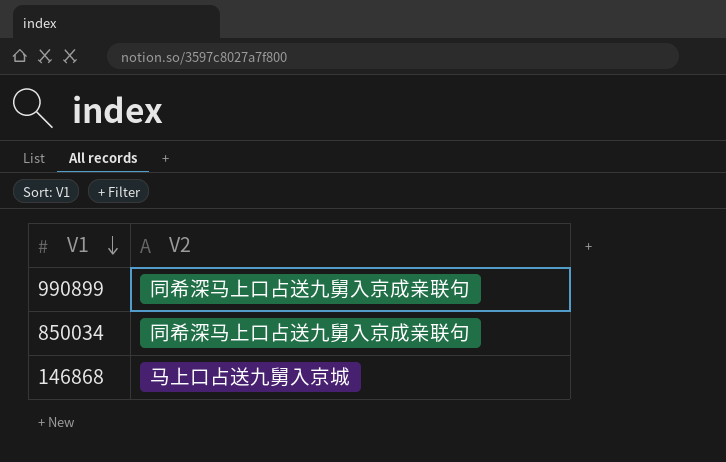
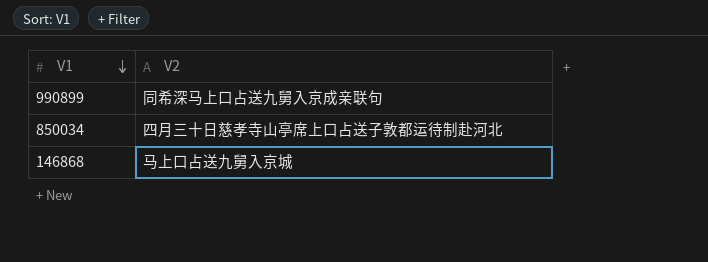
850034 | V2: 同希深马上口占送九舅入京成亲联句 -> 四月三十日慈孝寺山亭席上口占送子敦都运待制赴河北

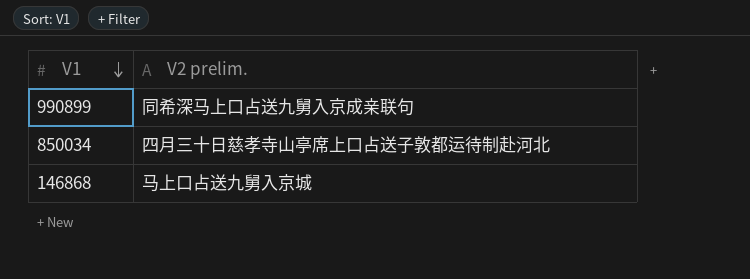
column name: V2 -> V2 prelim.

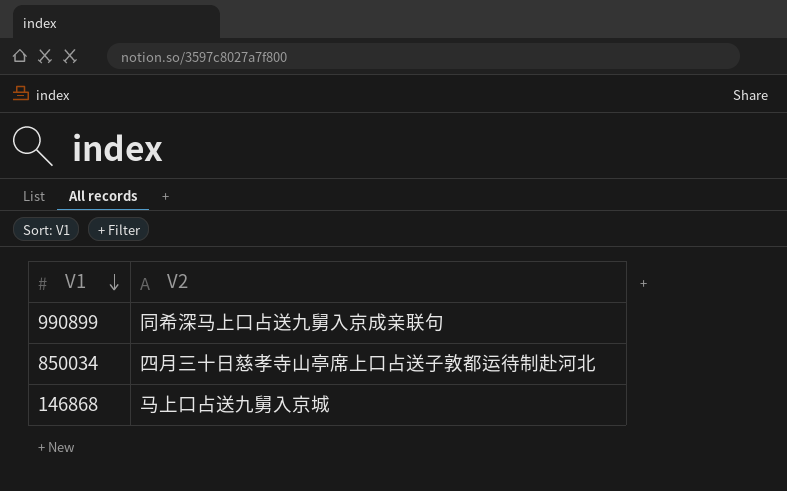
column name: V2 prelim. -> V2

